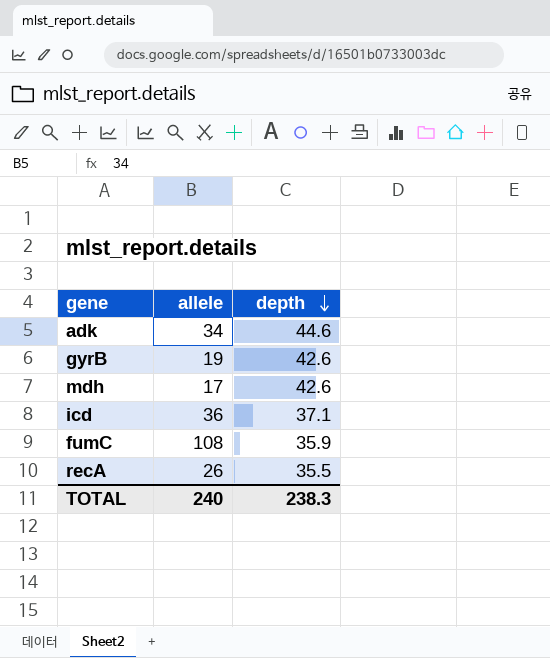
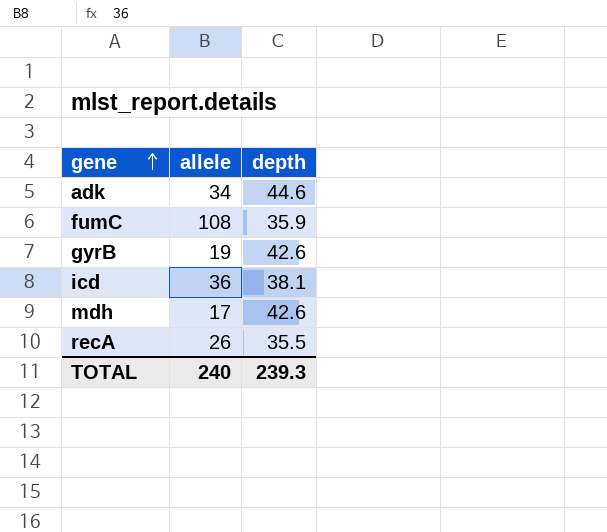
row order: depth descending -> gene ascending
icd | depth: 37.1 -> 38.1
TOTAL | depth: 238.3 -> 239.3

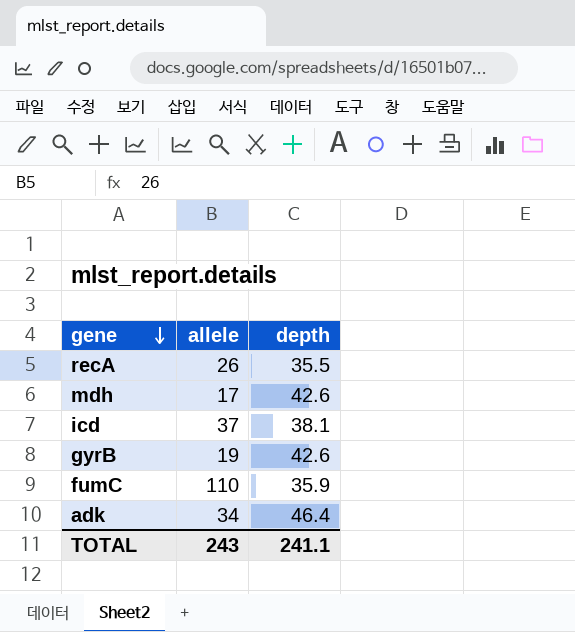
row order: gene ascending -> gene descending
icd | allele: 36 -> 37
fumC | allele: 108 -> 110
adk | depth: 44.6 -> 46.4
TOTAL | allele: 240 -> 243
TOTAL | depth: 239.3 -> 241.1

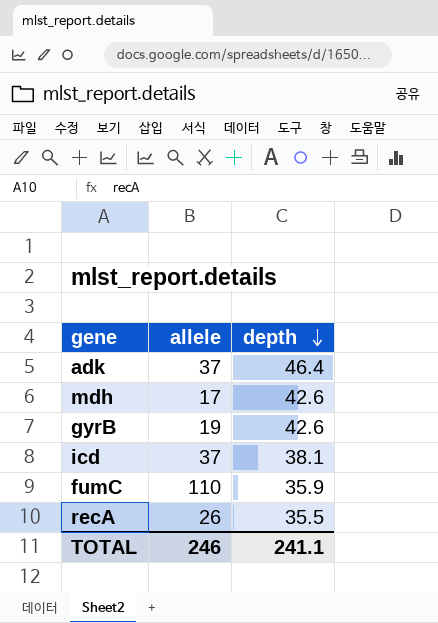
row order: gene descending -> depth descending
adk | allele: 34 -> 37
TOTAL | allele: 243 -> 246

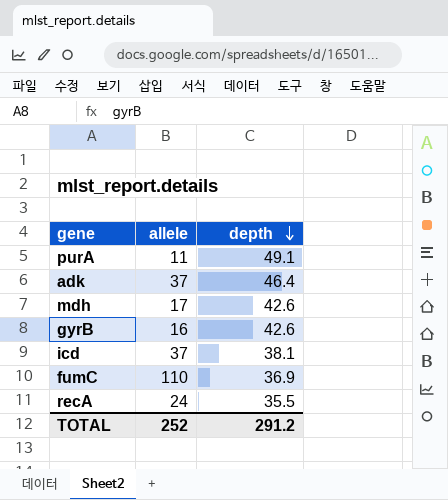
row purA: none -> 11 | 49.1
gyrB | allele: 19 -> 16
fumC | depth: 35.9 -> 36.9
recA | allele: 26 -> 24
TOTAL | allele: 246 -> 252
TOTAL | depth: 241.1 -> 291.2

